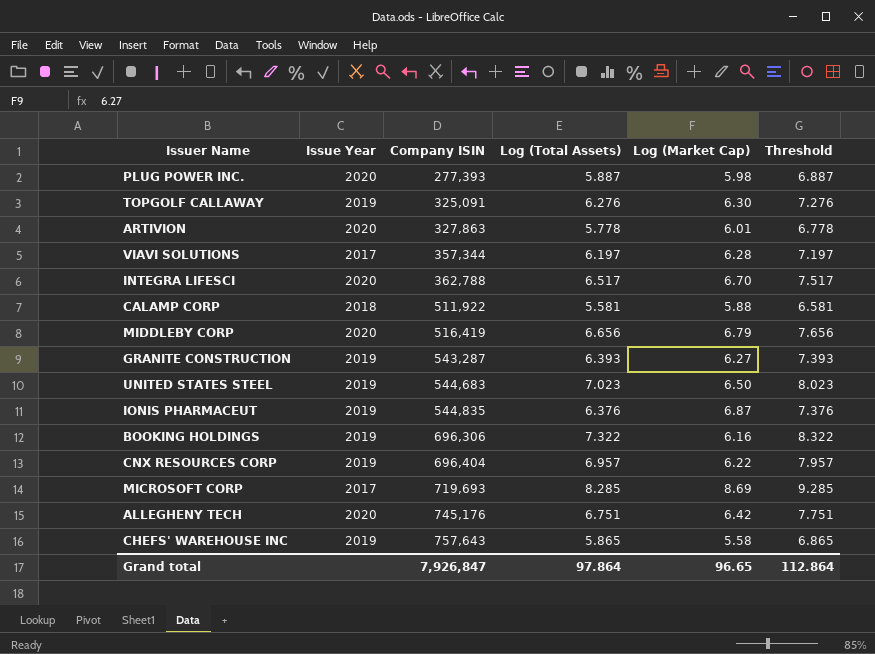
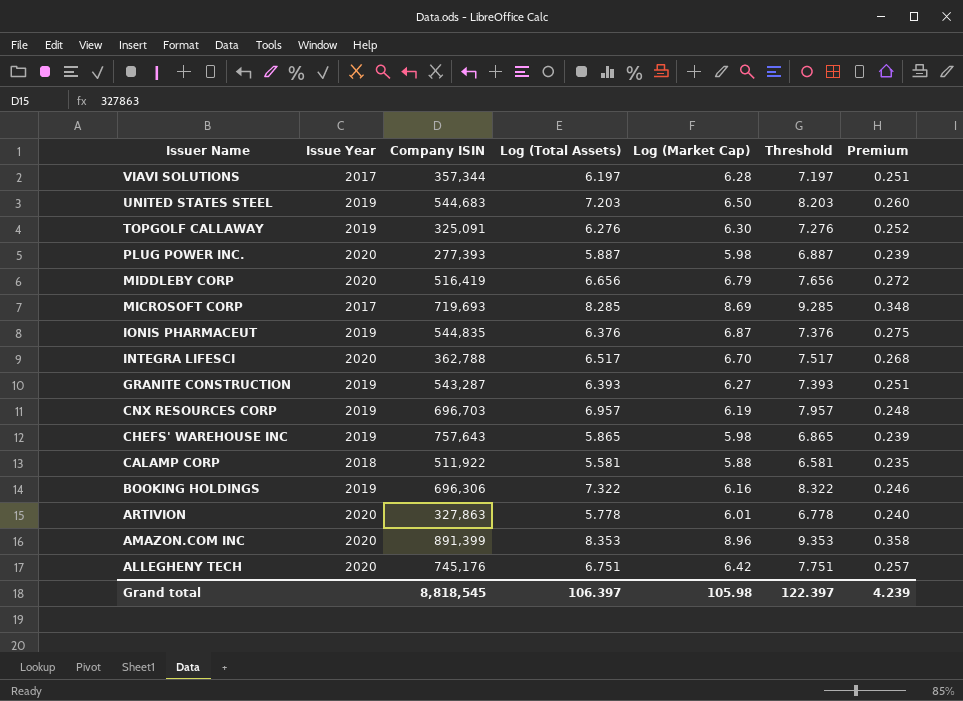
row order: Company ISIN ascending -> Issuer Name descending
column Premium | formula: none -> [Log (Market Cap)] * 0.04
UNITED STATES STEEL | Log (Total Assets): 7.023 -> 7.203
UNITED STATES STEEL | Threshold: 8.023 -> 8.203
CNX RESOURCES CORP | Company ISIN: 696,404 -> 696,703
CNX RESOURCES CORP | Log (Market Cap): 6.22 -> 6.19
CHEFS' WAREHOUSE INC | Log (Market Cap): 5.58 -> 5.98
row AMAZON.COM INC: none -> 2020 | 891,399 | 8.353 | 8.96 | 9.353 | 0.358
Grand total | Company ISIN: 7,926,847 -> 8,818,545
Grand total | Log (Total Assets): 97.864 -> 106.397
Grand total | Log (Market Cap): 96.65 -> 105.98
Grand total | Threshold: 112.864 -> 122.397

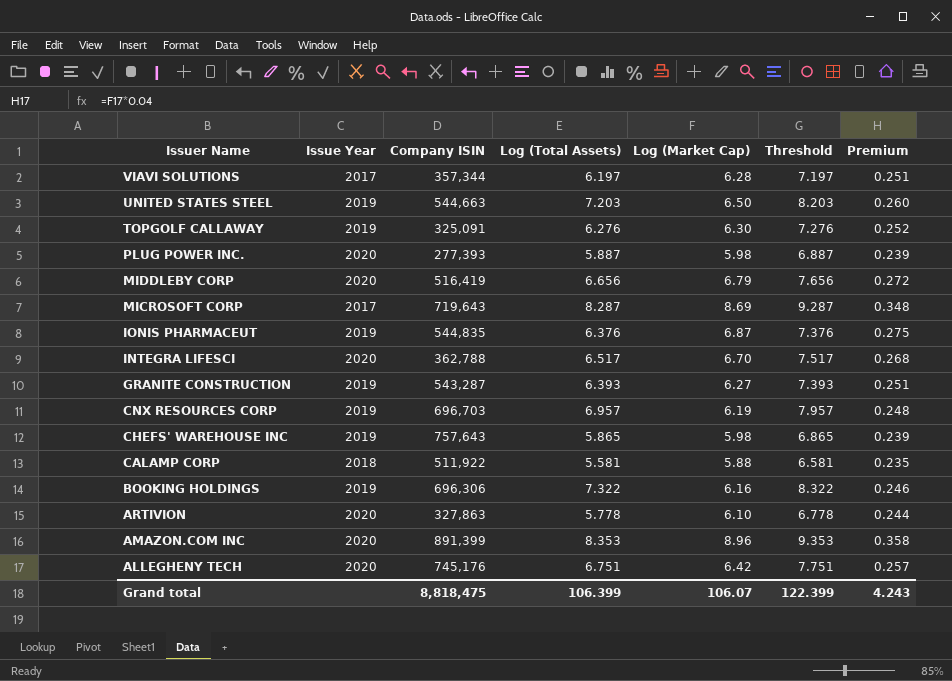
UNITED STATES STEEL | Company ISIN: 544,683 -> 544,663
MICROSOFT CORP | Company ISIN: 719,693 -> 719,643
MICROSOFT CORP | Log (Total Assets): 8.285 -> 8.287
MICROSOFT CORP | Threshold: 9.285 -> 9.287
ARTIVION | Log (Market Cap): 6.01 -> 6.10
ARTIVION | Premium: 0.240 -> 0.244
Grand total | Company ISIN: 8,818,545 -> 8,818,475
Grand total | Log (Total Assets): 106.397 -> 106.399
Grand total | Log (Market Cap): 105.98 -> 106.07
Grand total | Threshold: 122.397 -> 122.399
Grand total | Premium: 4.239 -> 4.243

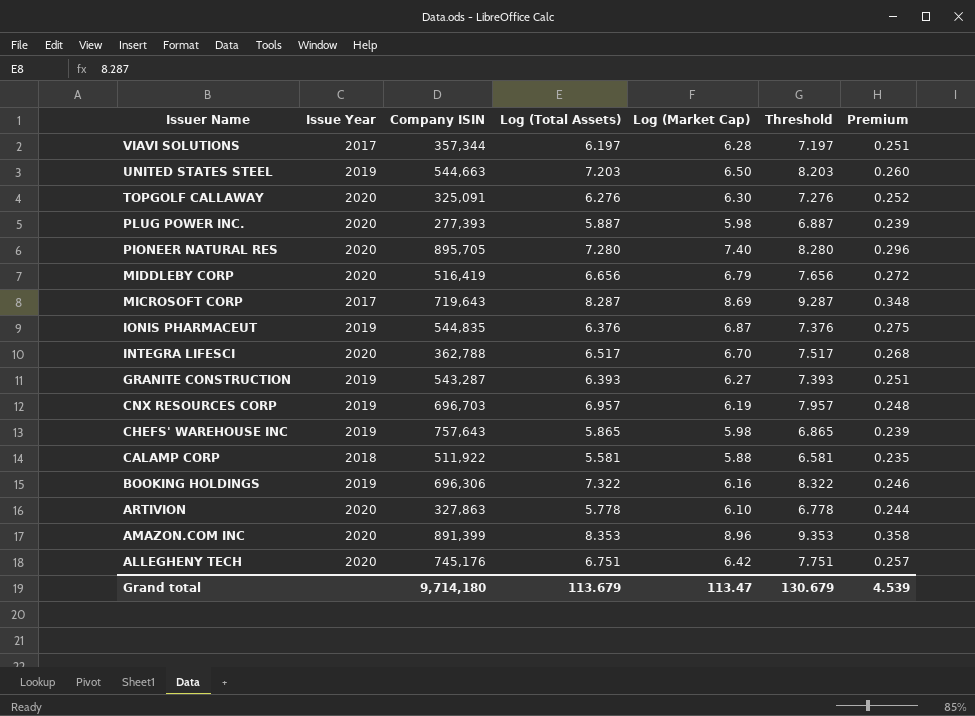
TOPGOLF CALLAWAY | Issue Year: 2019 -> 2020
row PIONEER NATURAL RES: none -> 2020 | 895,705 | 7.280 | 7.40 | 8.280 | 0.296
Grand total | Company ISIN: 8,818,475 -> 9,714,180
Grand total | Log (Total Assets): 106.399 -> 113.679
Grand total | Log (Market Cap): 106.07 -> 113.47
Grand total | Threshold: 122.399 -> 130.679
Grand total | Premium: 4.243 -> 4.539

